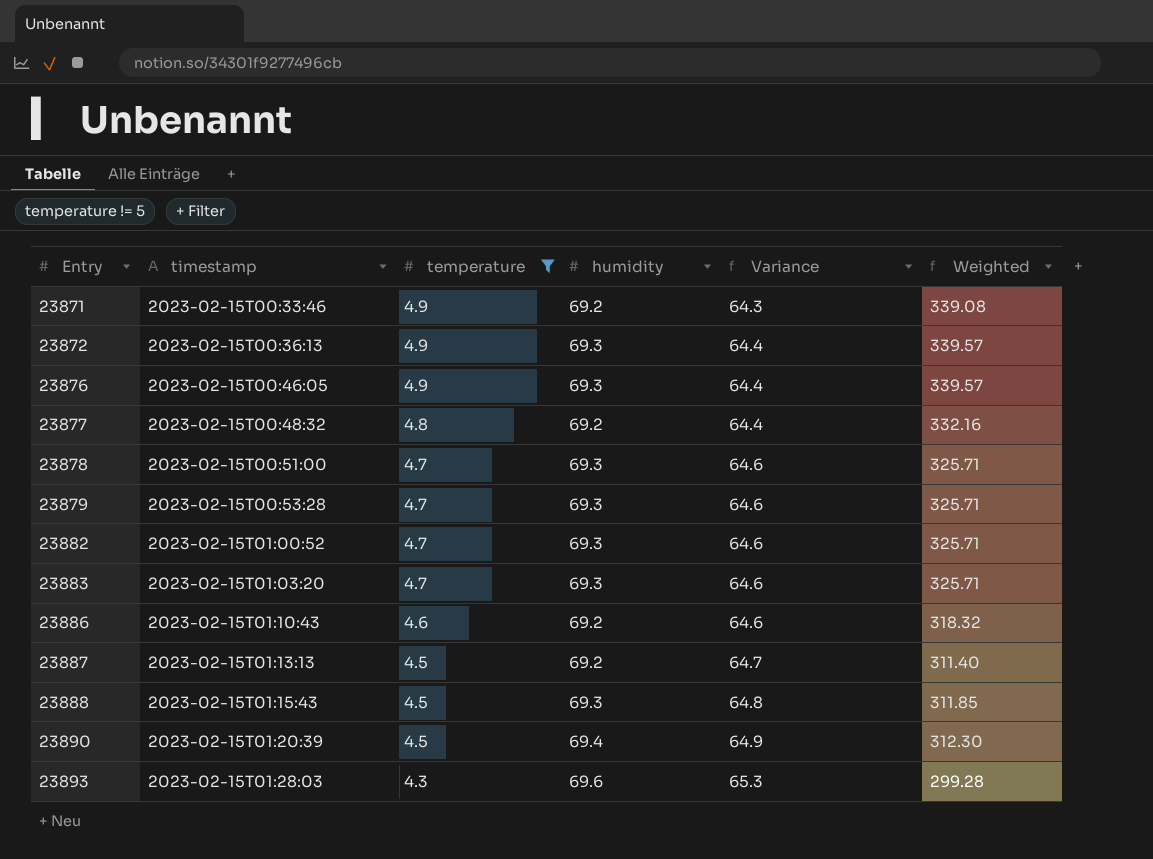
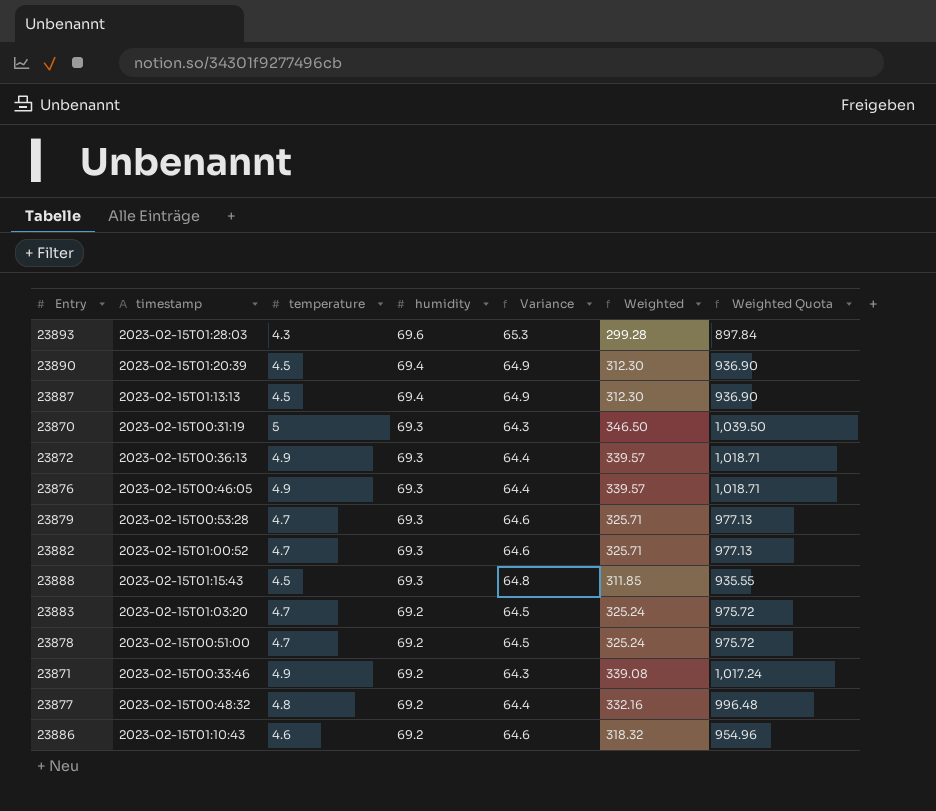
filter: temperature != 5 -> none
row order: Entry ascending -> humidity descending
column Weighted Quota | formula: none -> [Weighted] * 3
23887 | humidity: 69.2 -> 69.4
23887 | Variance: 64.7 -> 64.9
23887 | Weighted: 311.40 -> 312.30
23883 | humidity: 69.3 -> 69.2
23883 | Variance: 64.6 -> 64.5
23883 | Weighted: 325.71 -> 325.24
23878 | humidity: 69.3 -> 69.2
23878 | Variance: 64.6 -> 64.5
23878 | Weighted: 325.71 -> 325.24

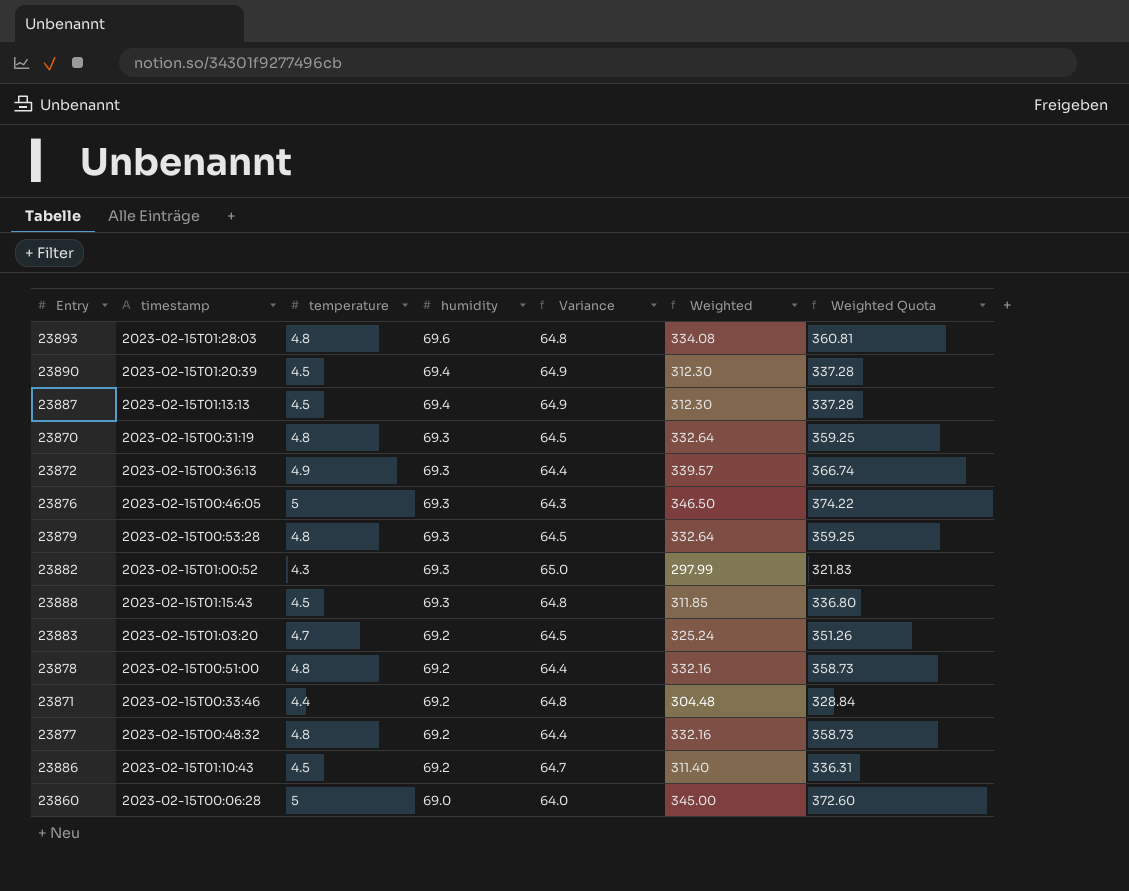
column Weighted Quota | formula: [Weighted] * 3 -> [Weighted] * 1.08
23893 | temperature: 4.3 -> 4.8
23893 | Variance: 65.3 -> 64.8
23893 | Weighted: 299.28 -> 334.08
23870 | temperature: 5 -> 4.8
23870 | Variance: 64.3 -> 64.5
23870 | Weighted: 346.50 -> 332.64
23876 | temperature: 4.9 -> 5
23876 | Variance: 64.4 -> 64.3
23876 | Weighted: 339.57 -> 346.50
23879 | temperature: 4.7 -> 4.8
23879 | Variance: 64.6 -> 64.5
23879 | Weighted: 325.71 -> 332.64
23882 | temperature: 4.7 -> 4.3
23882 | Variance: 64.6 -> 65.0
23882 | Weighted: 325.71 -> 297.99
23878 | temperature: 4.7 -> 4.8
23878 | Variance: 64.5 -> 64.4
23878 | Weighted: 325.24 -> 332.16
23871 | temperature: 4.9 -> 4.4
23871 | Variance: 64.3 -> 64.8
23871 | Weighted: 339.08 -> 304.48
23886 | temperature: 4.6 -> 4.5
23886 | Variance: 64.6 -> 64.7
23886 | Weighted: 318.32 -> 311.40
row 23860: none -> 2023-02-15T00:06:28 | 5 | 69.0 | 64.0 | 345.00 | 372.60

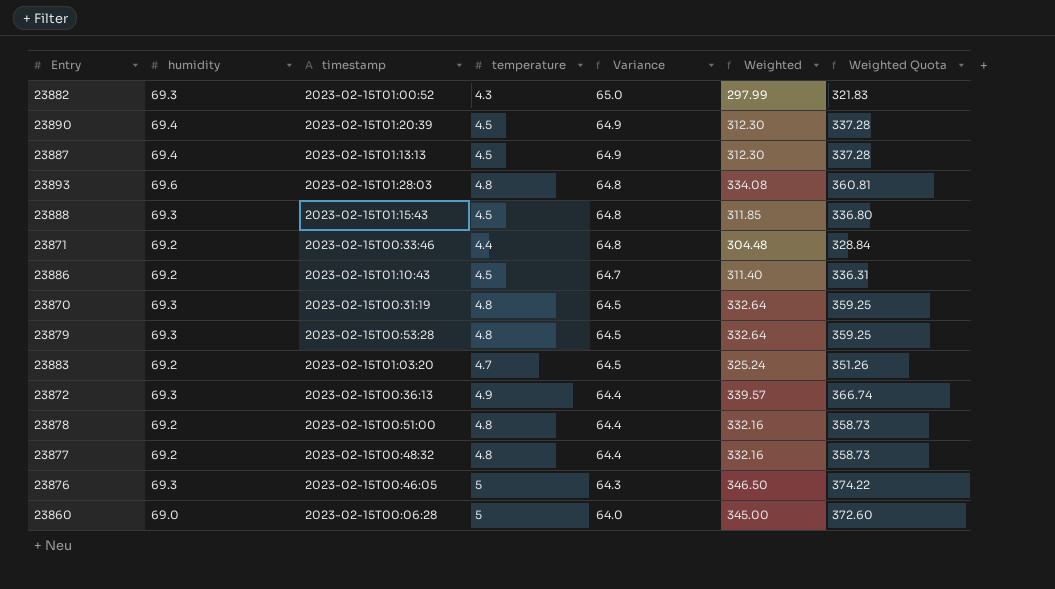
row order: humidity descending -> Variance descending
column humidity | position: 4 -> 2

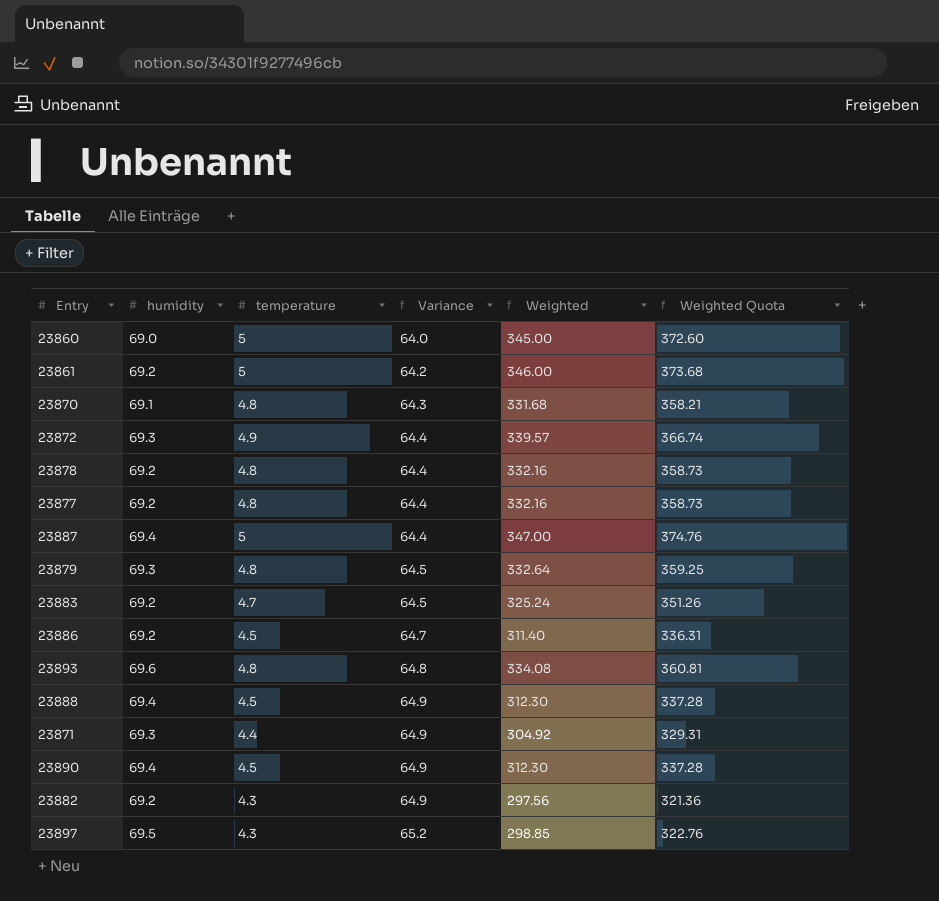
row order: Variance descending -> Variance ascending
column timestamp | position: 3 -> none
row 23876: 69.3 | 2023-02-15T00:46:05 | 5 | 64.3 | 346.50 | 374.22 -> none
row 23861: none -> 69.2 | 5 | 64.2 | 346.00 | 373.68
23870 | humidity: 69.3 -> 69.1
23870 | Variance: 64.5 -> 64.3
23870 | Weighted: 332.64 -> 331.68
23870 | Weighted Quota: 359.25 -> 358.21
23887 | temperature: 4.5 -> 5
23887 | Variance: 64.9 -> 64.4
23887 | Weighted: 312.30 -> 347.00
23887 | Weighted Quota: 337.28 -> 374.76
23888 | humidity: 69.3 -> 69.4
23888 | Variance: 64.8 -> 64.9
23888 | Weighted: 311.85 -> 312.30
23888 | Weighted Quota: 336.80 -> 337.28
23871 | humidity: 69.2 -> 69.3
23871 | Variance: 64.8 -> 64.9
23871 | Weighted: 304.48 -> 304.92
23871 | Weighted Quota: 328.84 -> 329.31
23882 | humidity: 69.3 -> 69.2
23882 | Variance: 65.0 -> 64.9
23882 | Weighted: 297.99 -> 297.56
23882 | Weighted Quota: 321.83 -> 321.36
row 23897: none -> 69.5 | 4.3 | 65.2 | 298.85 | 322.76

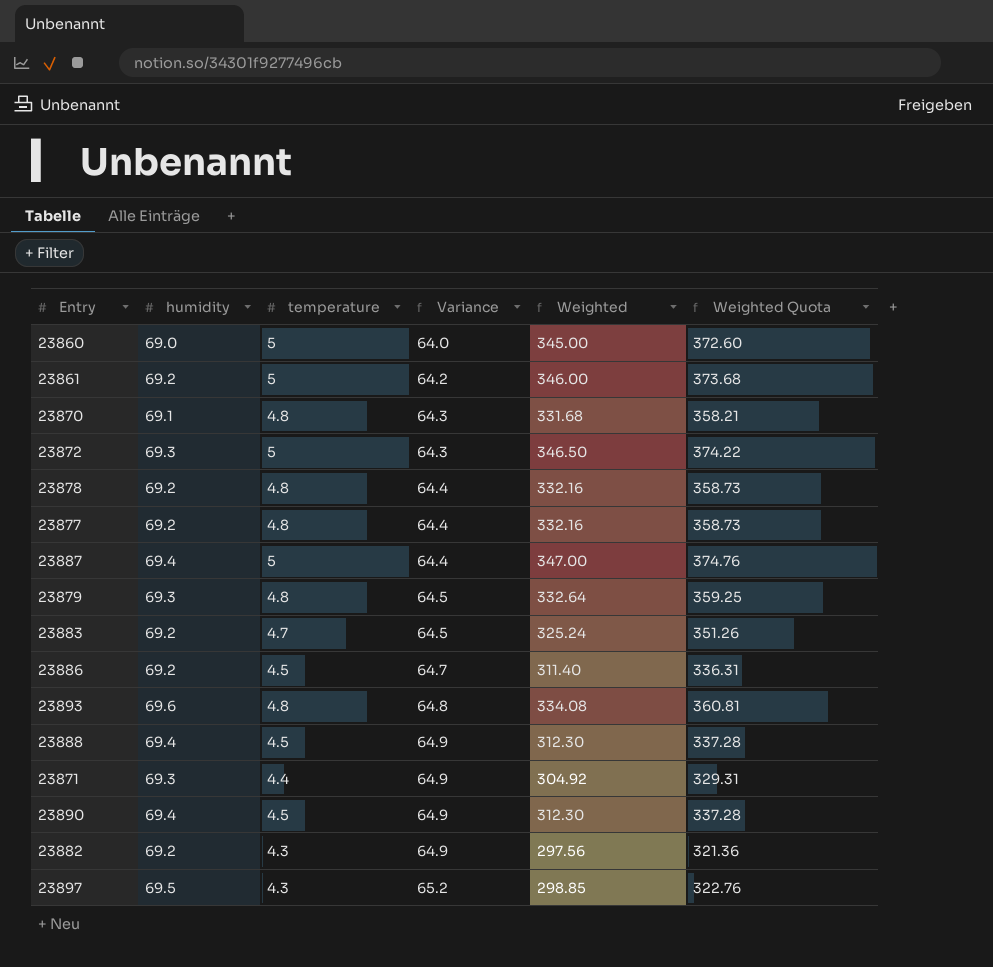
23872 | temperature: 4.9 -> 5
23872 | Variance: 64.4 -> 64.3
23872 | Weighted: 339.57 -> 346.50
23872 | Weighted Quota: 366.74 -> 374.22

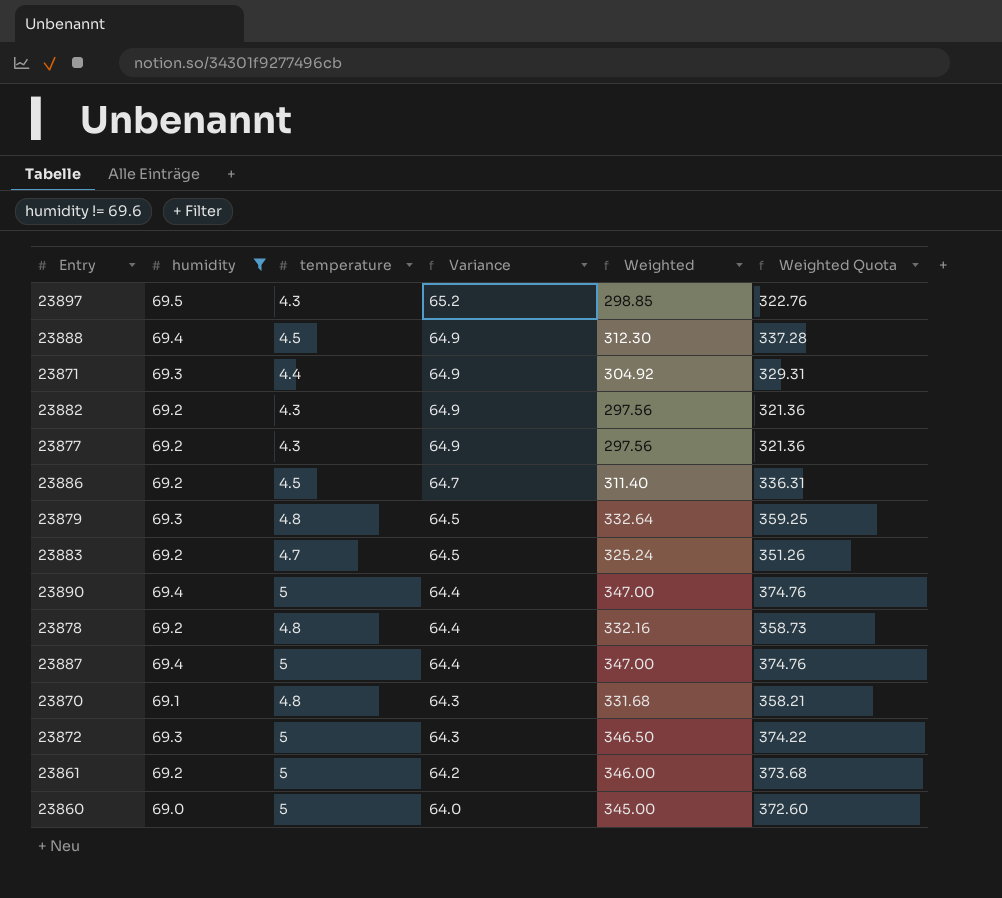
filter: none -> humidity != 69.6
row order: Variance ascending -> Variance descending
23877 | temperature: 4.8 -> 4.3
23877 | Variance: 64.4 -> 64.9
23877 | Weighted: 332.16 -> 297.56
23877 | Weighted Quota: 358.73 -> 321.36
23890 | temperature: 4.5 -> 5
23890 | Variance: 64.9 -> 64.4
23890 | Weighted: 312.30 -> 347.00
23890 | Weighted Quota: 337.28 -> 374.76

